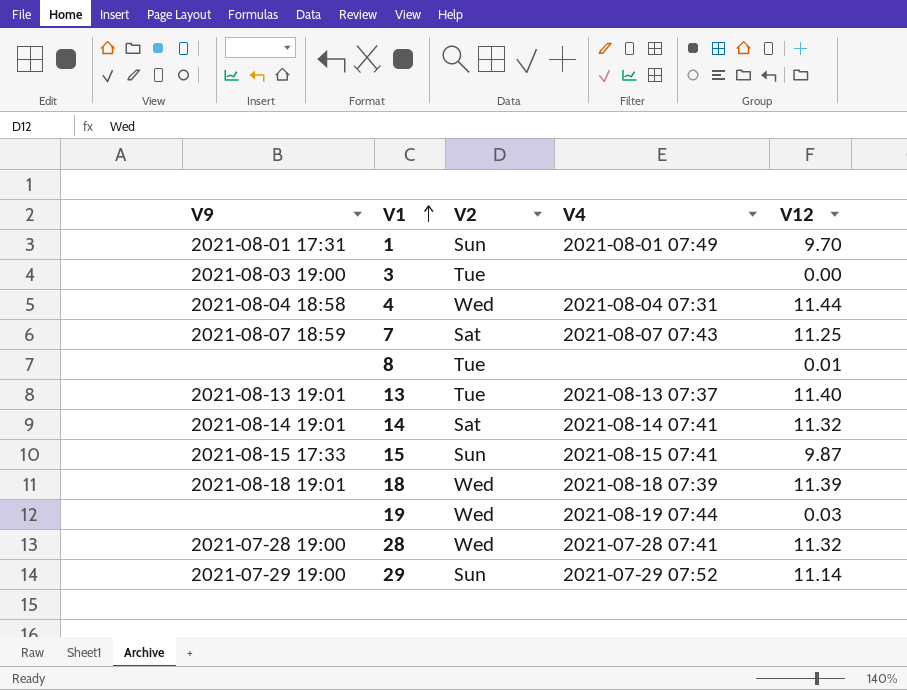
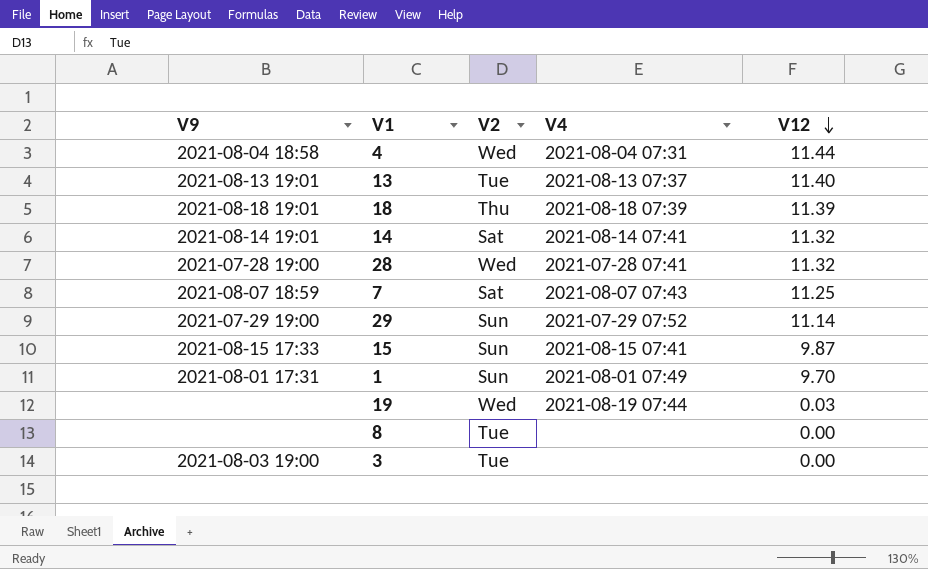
row order: V1 ascending -> V12 descending
18 | V2: Wed -> Thu
8 | V12: 0.01 -> 0.00

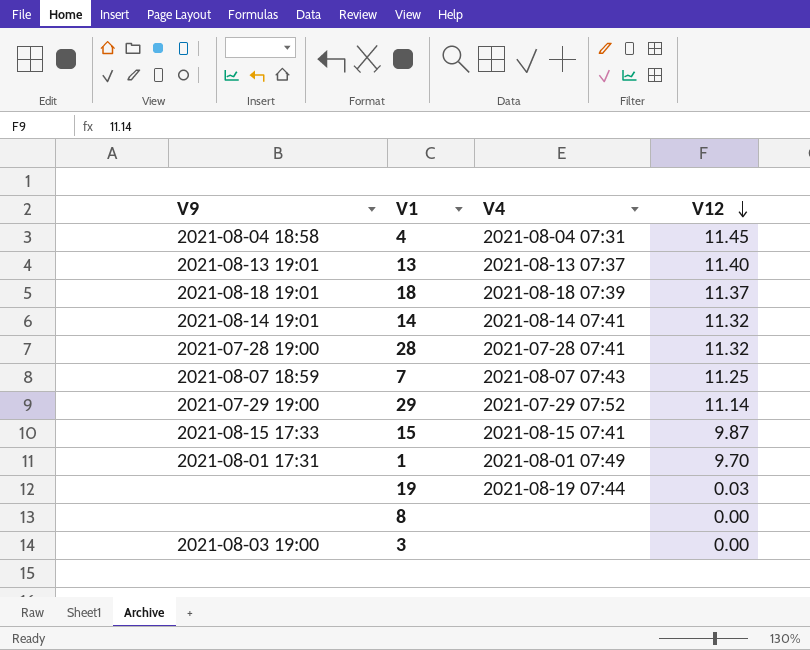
column V2 | position: 3 -> none
4 | V12: 11.44 -> 11.45
18 | V12: 11.39 -> 11.37

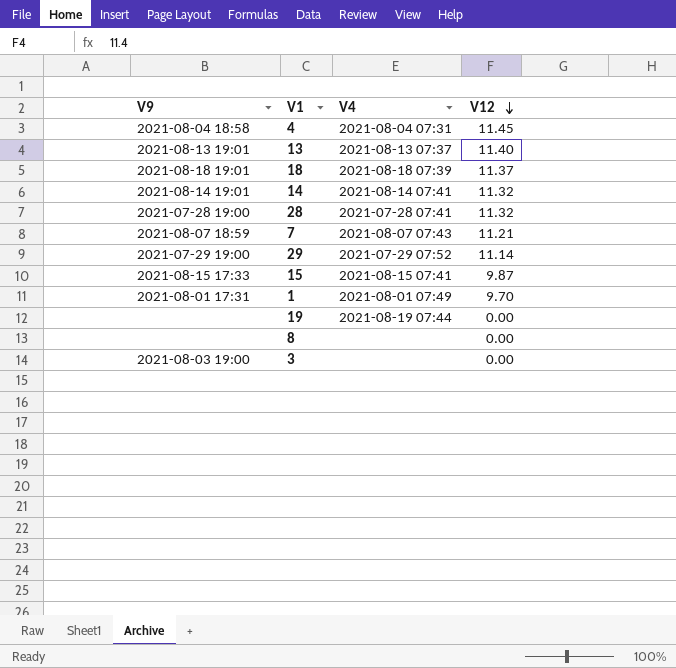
7 | V12: 11.25 -> 11.21
19 | V12: 0.03 -> 0.00

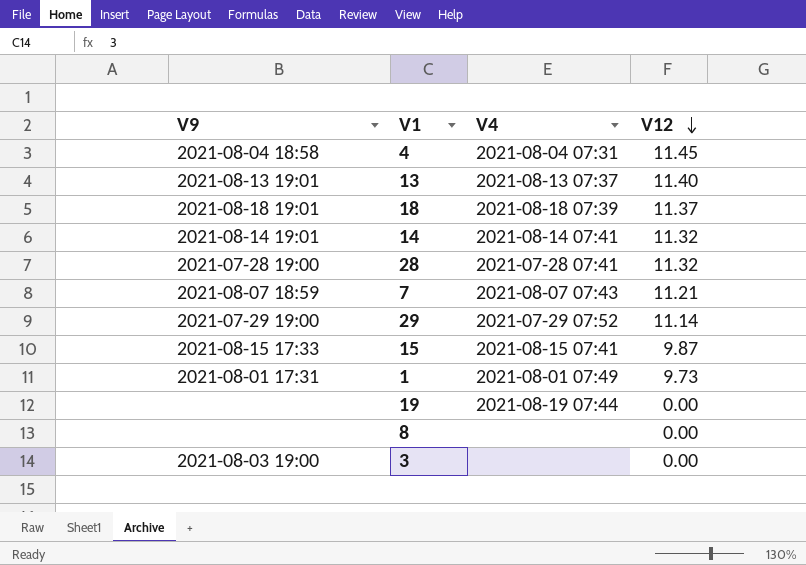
1 | V12: 9.70 -> 9.73

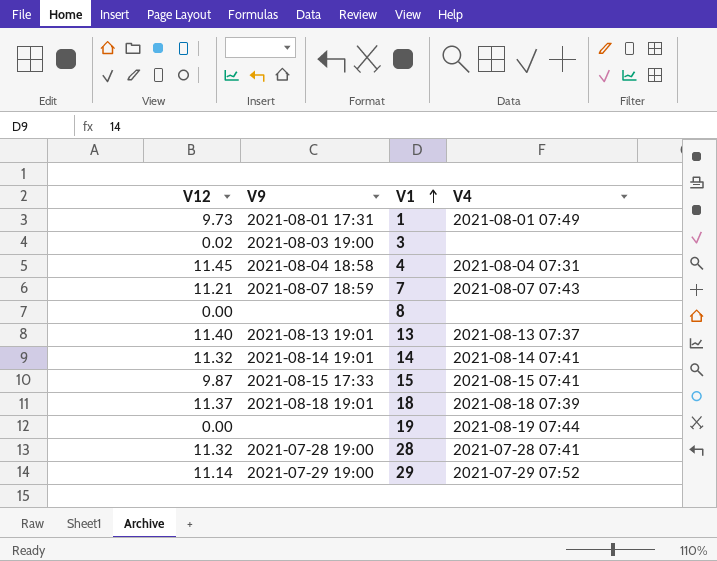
row order: V12 descending -> V1 ascending
column V12 | position: 4 -> 1
3 | V12: 0.00 -> 0.02

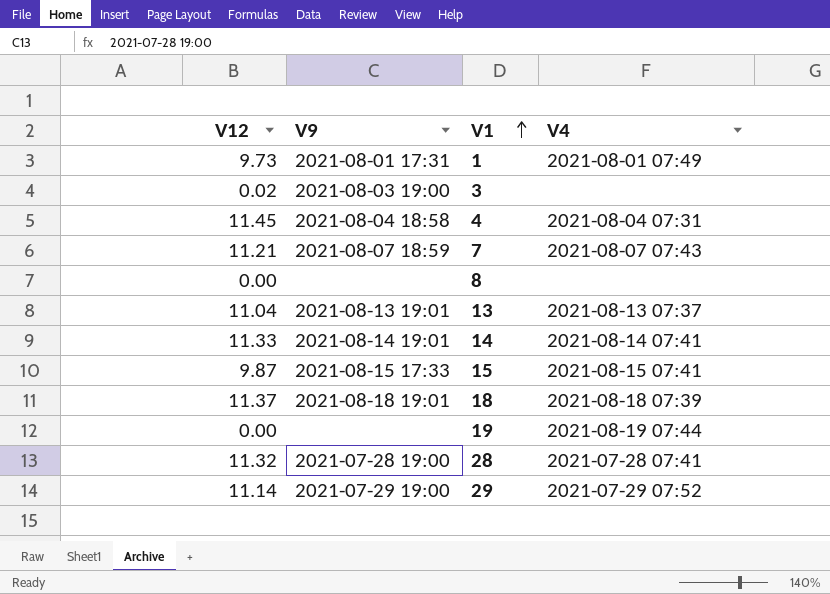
13 | V12: 11.40 -> 11.04
14 | V12: 11.32 -> 11.33

